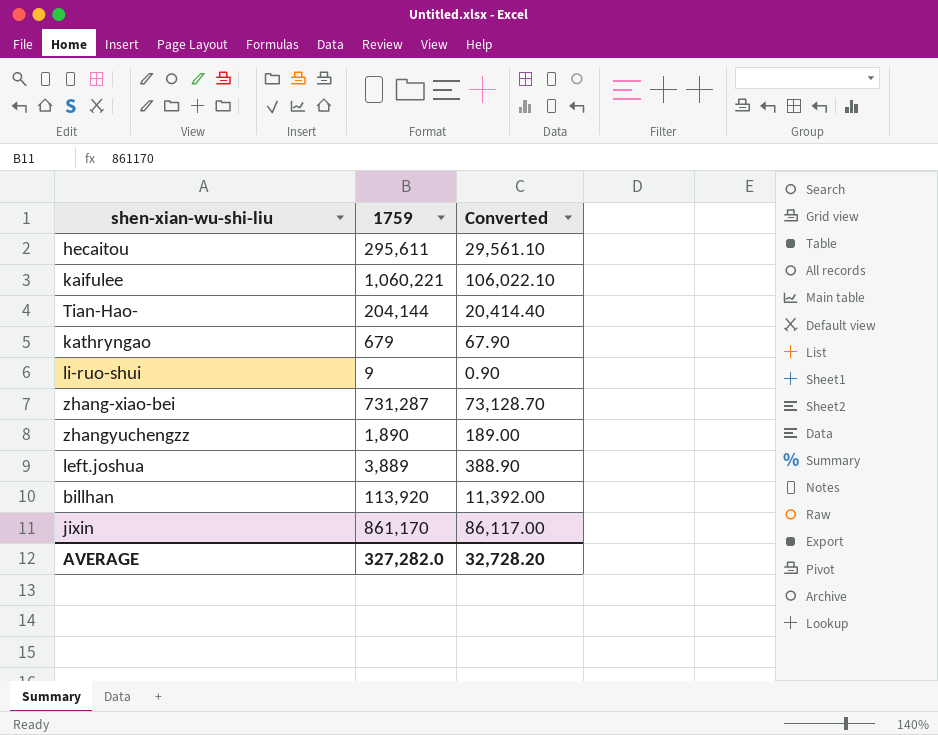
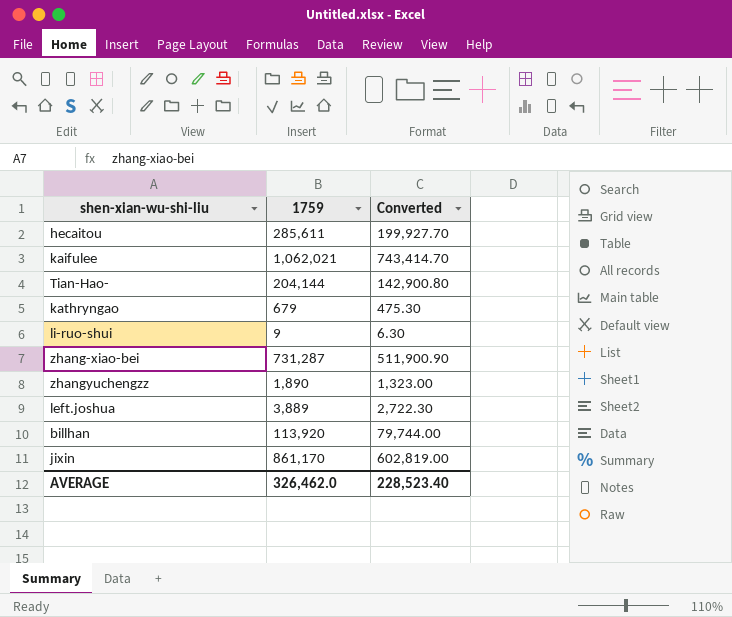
column Converted | formula: [1759] * 0.1 -> [1759] * 0.7
hecaitou | 1759: 295,611 -> 285,611
kaifulee | 1759: 1,060,221 -> 1,062,021
AVERAGE | 1759: 327,282.0 -> 326,462.0
AVERAGE | Converted: 32,728.20 -> 228,523.40

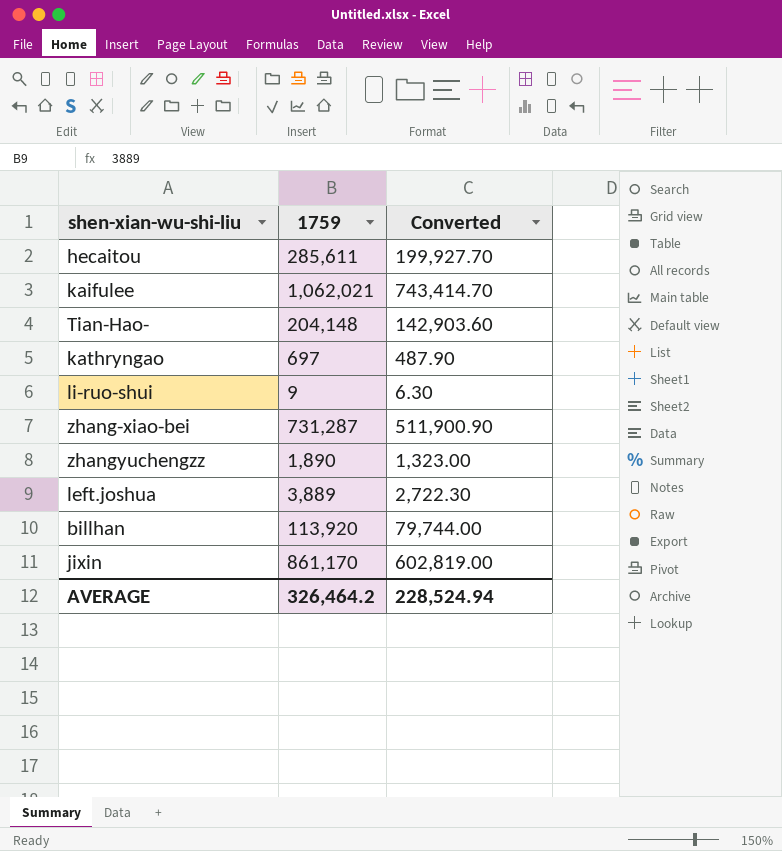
Tian-Hao- | 1759: 204,144 -> 204,148
Tian-Hao- | Converted: 142,900.80 -> 142,903.60
kathryngao | 1759: 679 -> 697
kathryngao | Converted: 475.30 -> 487.90
AVERAGE | 1759: 326,462.0 -> 326,464.2
AVERAGE | Converted: 228,523.40 -> 228,524.94

